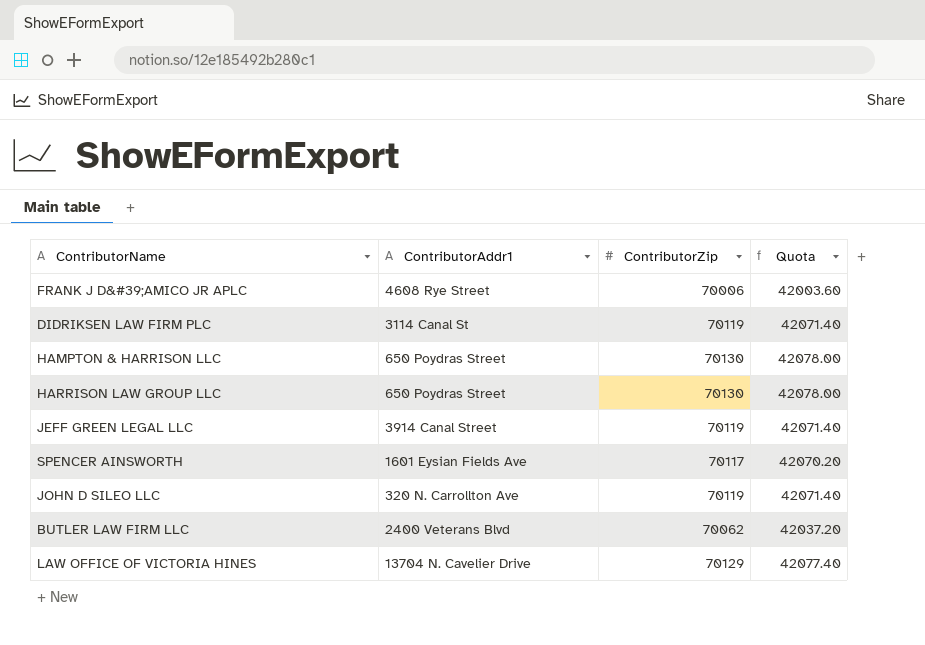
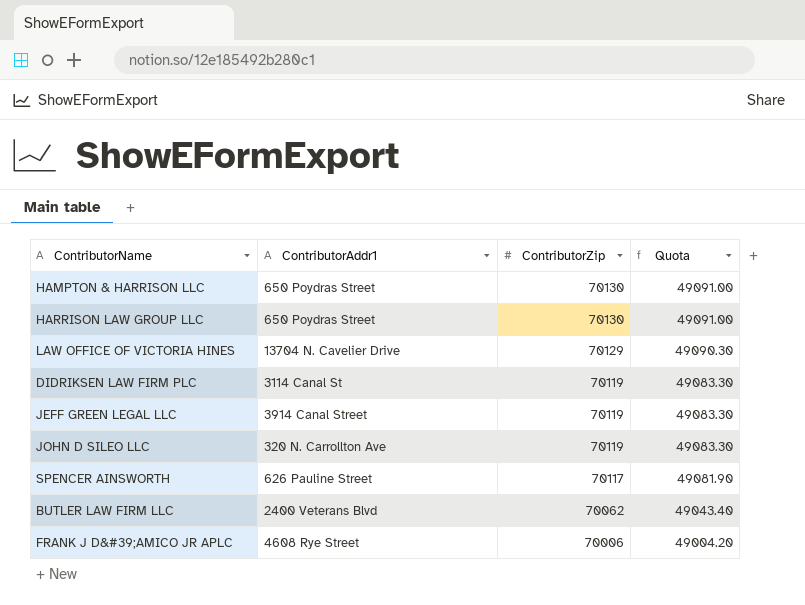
row order: none -> ContributorZip descending
column Quota | formula: [ContributorZip] * 0.6 -> [ContributorZip] * 0.7
SPENCER AINSWORTH | ContributorAddr1: 1601 Eysian Fields Ave -> 626 Pauline Street

